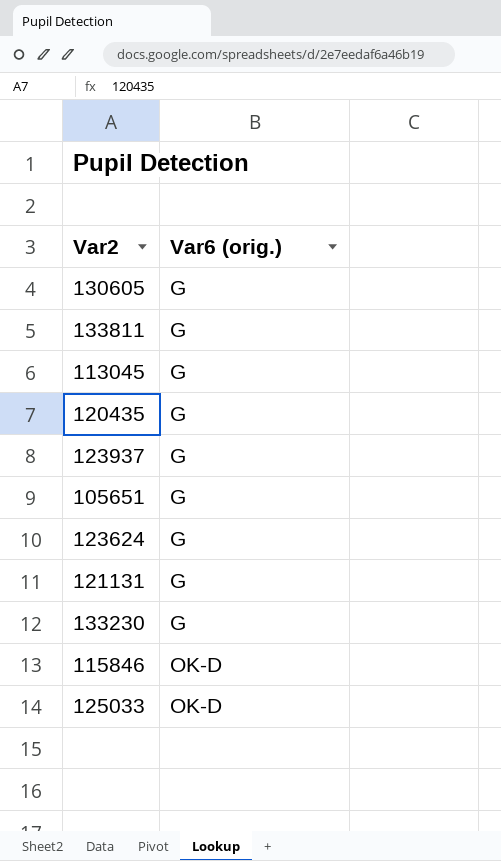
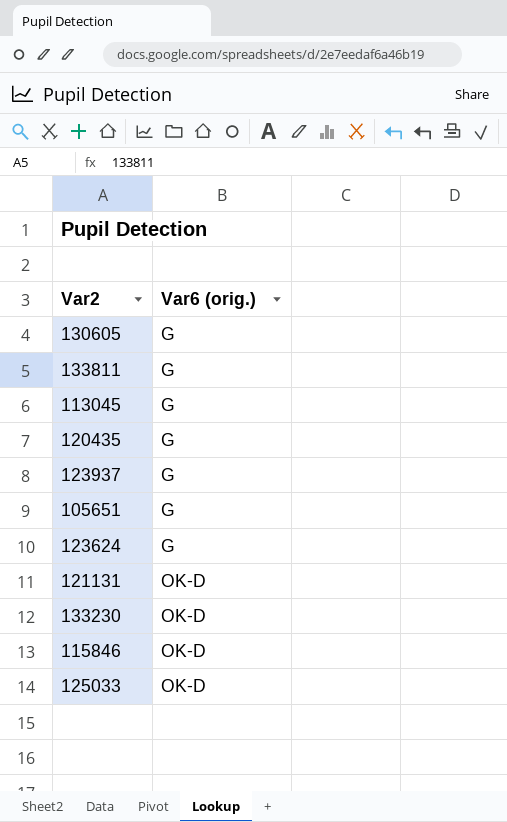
121131 | Var6 (orig.): G -> OK-D
133230 | Var6 (orig.): G -> OK-D

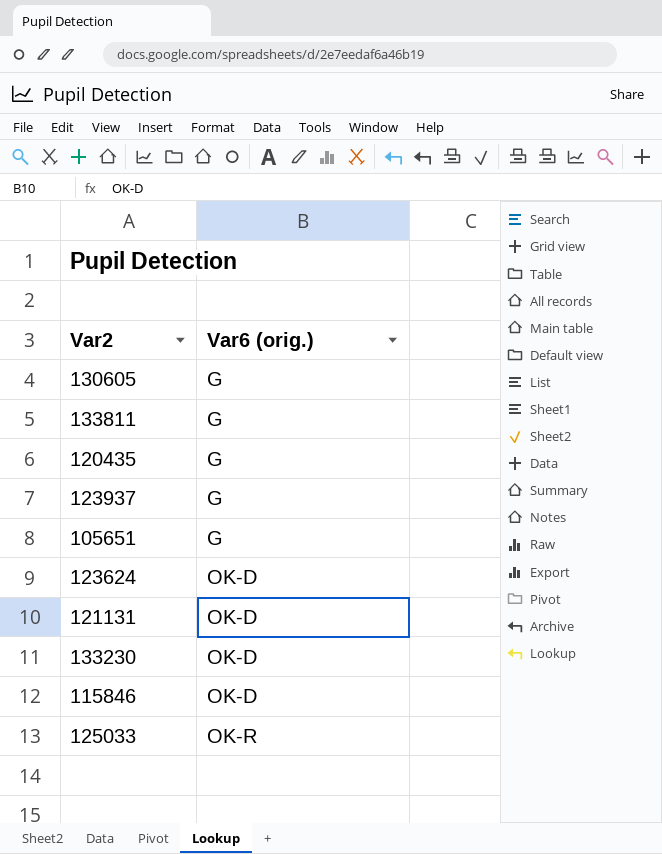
row 113045: G -> none
123624 | Var6 (orig.): G -> OK-D
125033 | Var6 (orig.): OK-D -> OK-R

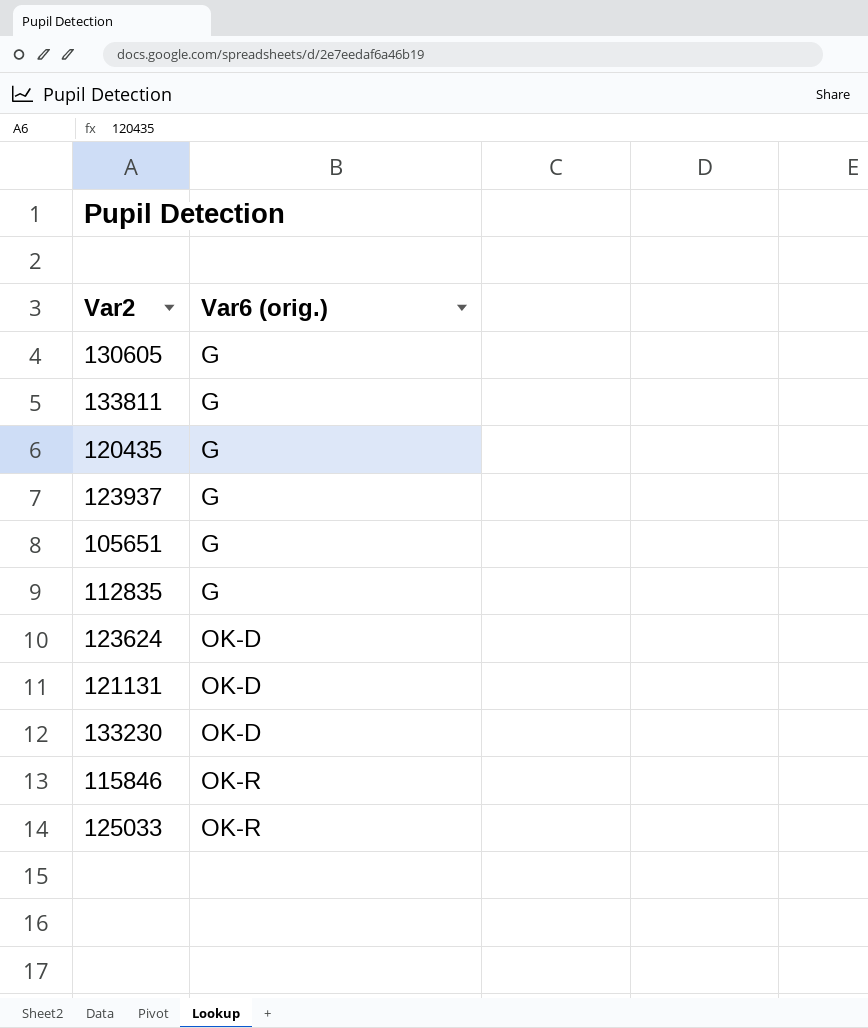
row 112835: none -> G
115846 | Var6 (orig.): OK-D -> OK-R

